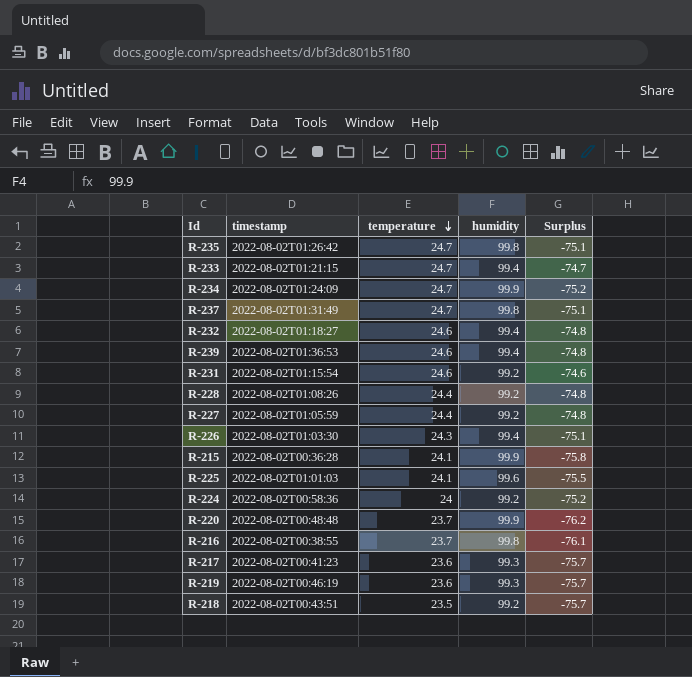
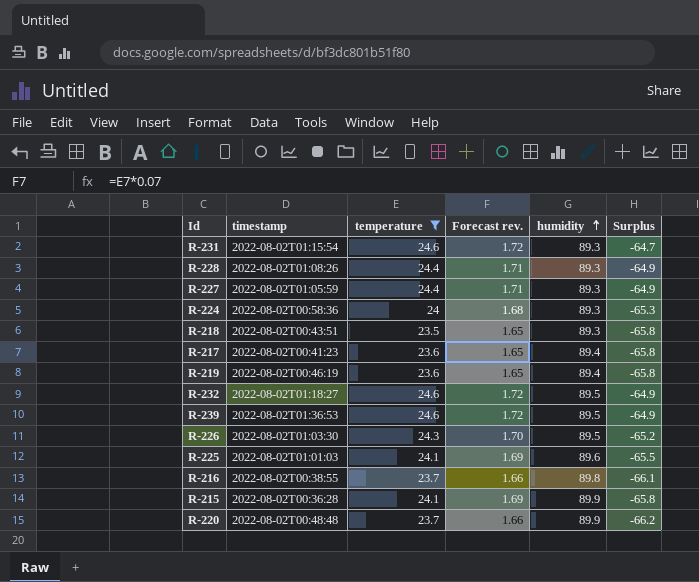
filter: none -> temperature != 24.7
row order: temperature descending -> humidity ascending
column Forecast rev. | formula: none -> [temperature] * 0.07
R-231 | humidity: 99.2 -> 89.3
R-231 | Surplus: -74.6 -> -64.7
R-228 | humidity: 99.2 -> 89.3
R-228 | Surplus: -74.8 -> -64.9
R-227 | humidity: 99.2 -> 89.3
R-227 | Surplus: -74.8 -> -64.9
R-224 | humidity: 99.2 -> 89.3
R-224 | Surplus: -75.2 -> -65.3
R-218 | humidity: 99.2 -> 89.3
R-218 | Surplus: -75.7 -> -65.8
R-217 | humidity: 99.3 -> 89.4
R-217 | Surplus: -75.7 -> -65.8
R-219 | humidity: 99.3 -> 89.4
R-219 | Surplus: -75.7 -> -65.8
R-232 | humidity: 99.4 -> 89.5
R-232 | Surplus: -74.8 -> -64.9
R-239 | humidity: 99.4 -> 89.5
R-239 | Surplus: -74.8 -> -64.9
R-226 | humidity: 99.4 -> 89.5
R-226 | Surplus: -75.1 -> -65.2
R-225 | humidity: 99.6 -> 89.6
R-225 | Surplus: -75.5 -> -65.5
R-216 | humidity: 99.8 -> 89.8
R-216 | Surplus: -76.1 -> -66.1
R-215 | humidity: 99.9 -> 89.9
R-215 | Surplus: -75.8 -> -65.8
R-220 | humidity: 99.9 -> 89.9
R-220 | Surplus: -76.2 -> -66.2

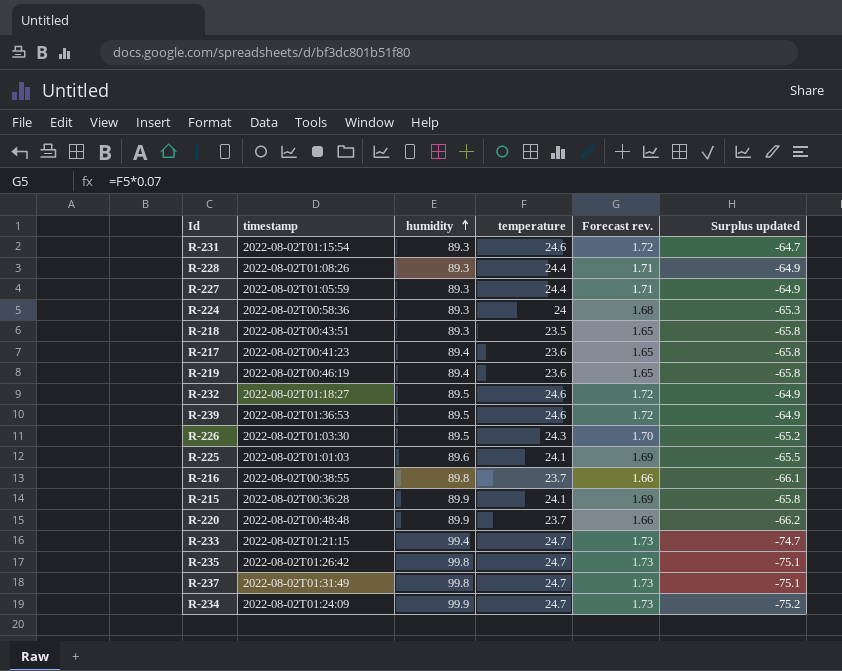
filter: temperature != 24.7 -> none
column humidity | position: 5 -> 3
column name: Surplus -> Surplus updated

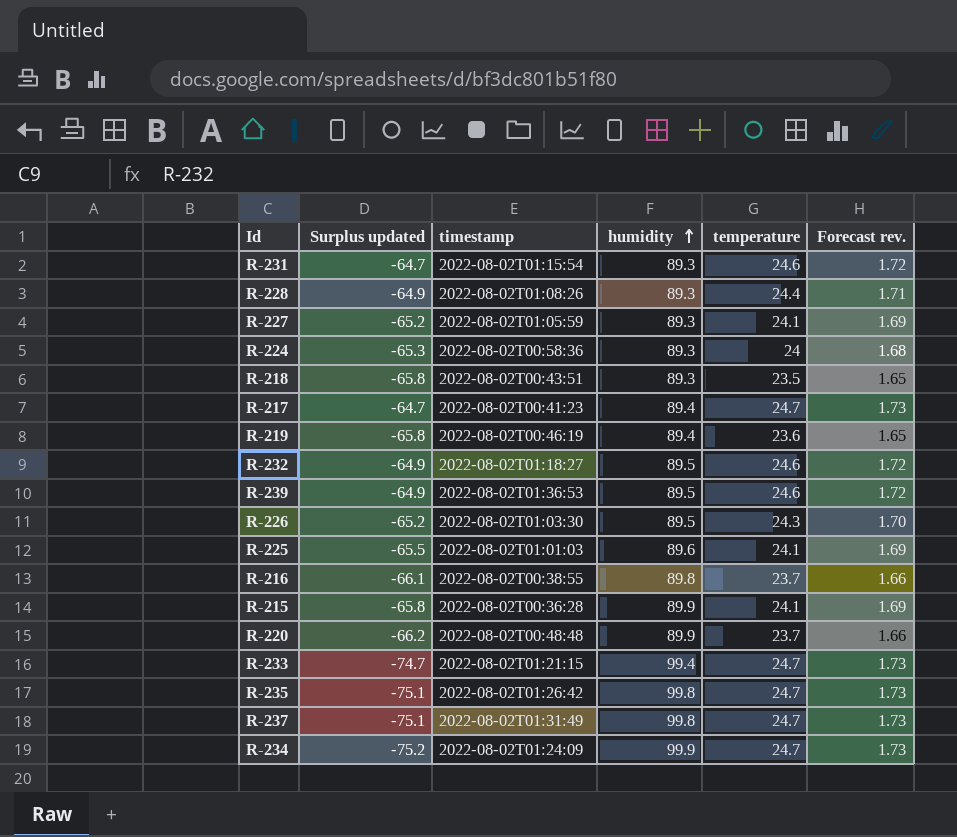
column Surplus updated | position: 6 -> 2
R-227 | Surplus updated: -64.9 -> -65.2
R-227 | temperature: 24.4 -> 24.1
R-227 | Forecast rev.: 1.71 -> 1.69
R-217 | Surplus updated: -65.8 -> -64.7
R-217 | temperature: 23.6 -> 24.7
R-217 | Forecast rev.: 1.65 -> 1.73

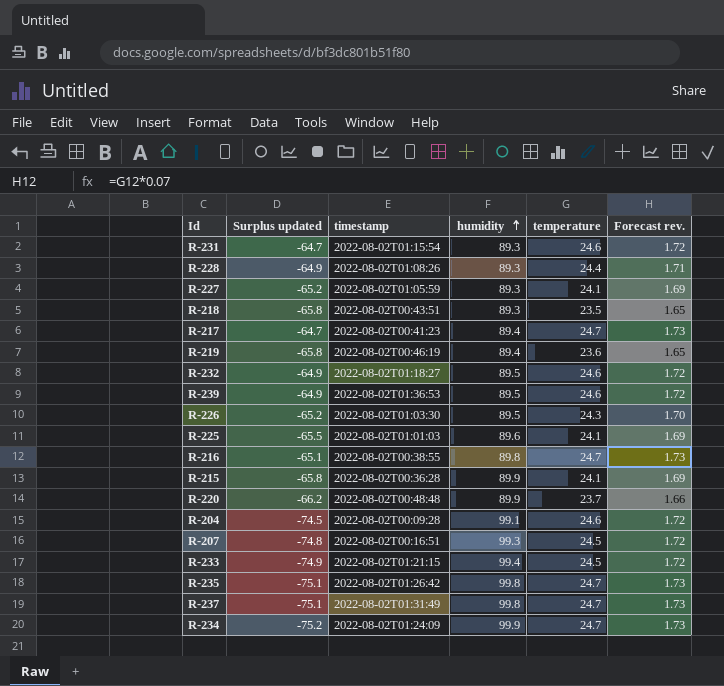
row R-224: -65.3 | 2022-08-02T00:58:36 | 89.3 | 24 | 1.68 -> none
R-216 | Surplus updated: -66.1 -> -65.1
R-216 | temperature: 23.7 -> 24.7
R-216 | Forecast rev.: 1.66 -> 1.73
row R-204: none -> -74.5 | 2022-08-02T00:09:28 | 99.1 | 24.6 | 1.72
row R-207: none -> -74.8 | 2022-08-02T00:16:51 | 99.3 | 24.5 | 1.72
R-233 | Surplus updated: -74.7 -> -74.9
R-233 | temperature: 24.7 -> 24.5
R-233 | Forecast rev.: 1.73 -> 1.72

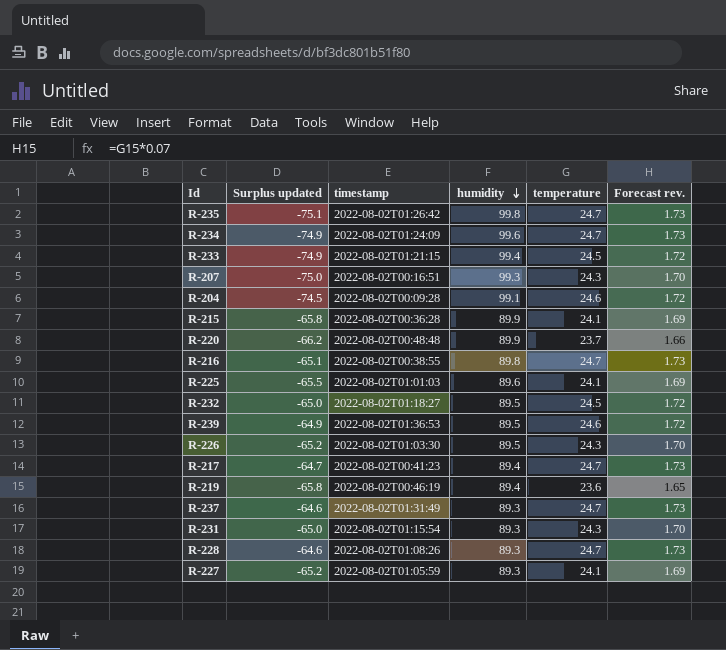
row order: humidity ascending -> humidity descending
row R-218: -65.8 | 2022-08-02T00:43:51 | 89.3 | 23.5 | 1.65 -> none
R-234 | Surplus updated: -75.2 -> -74.9
R-234 | humidity: 99.9 -> 99.6
R-207 | Surplus updated: -74.8 -> -75.0
R-207 | temperature: 24.5 -> 24.3
R-207 | Forecast rev.: 1.72 -> 1.70
R-232 | Surplus updated: -64.9 -> -65.0
R-232 | temperature: 24.6 -> 24.5
R-237 | Surplus updated: -75.1 -> -64.6
R-237 | humidity: 99.8 -> 89.3
R-231 | Surplus updated: -64.7 -> -65.0
R-231 | temperature: 24.6 -> 24.3
R-231 | Forecast rev.: 1.72 -> 1.70
R-228 | Surplus updated: -64.9 -> -64.6
R-228 | temperature: 24.4 -> 24.7
R-228 | Forecast rev.: 1.71 -> 1.73

